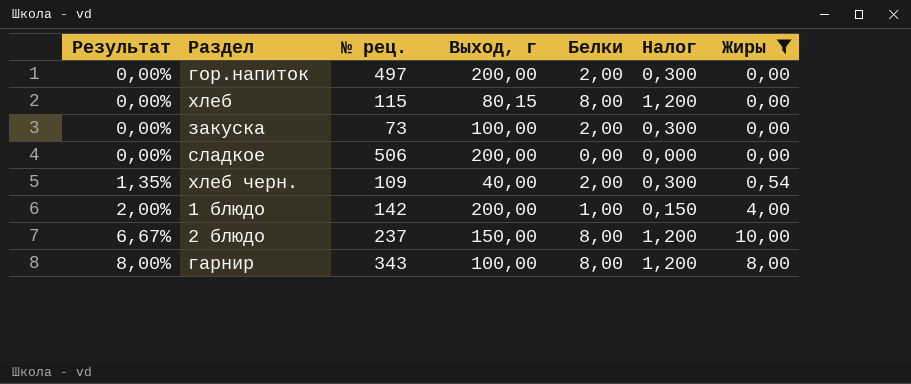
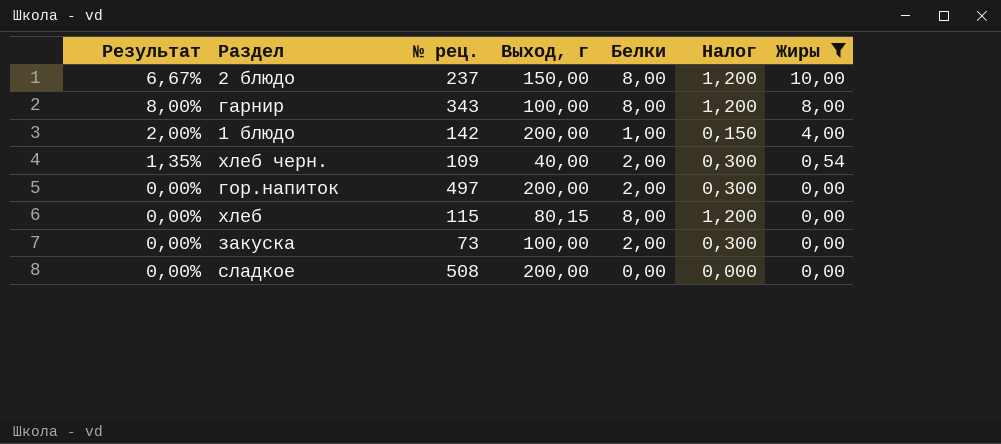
row order: Результат ascending -> Жиры descending
сладкое | № рец.: 506 -> 508

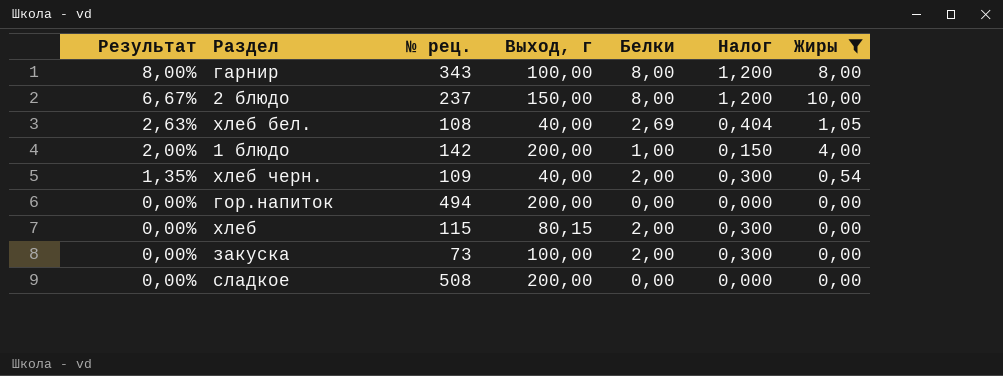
row order: Жиры descending -> Результат descending
row хлеб бел.: none -> 2,63% | 108 | 40,00 | 2,69 | 0,404 | 1,05
гор.напиток | № рец.: 497 -> 494
гор.напиток | Белки: 2,00 -> 0,00
гор.напиток | Налог: 0,300 -> 0,000
хлеб | Белки: 8,00 -> 2,00
хлеб | Налог: 1,200 -> 0,300

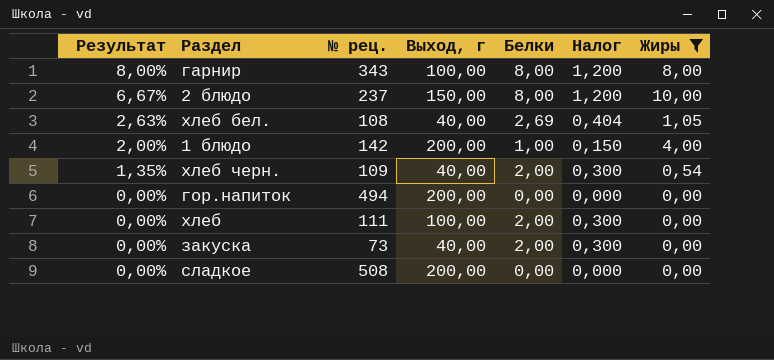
хлеб | № рец.: 115 -> 111
хлеб | Выход, г: 80,15 -> 100,00
закуска | Выход, г: 100,00 -> 40,00

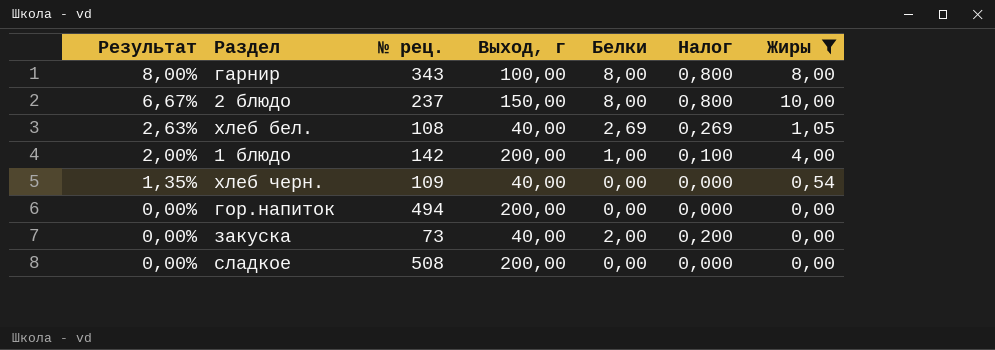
column Налог | formula: [Белки] * 0,15 -> [Белки] * 0,1
row хлеб: 0,00% | 111 | 100,00 | 2,00 | 0,300 | 0,00 -> none
хлеб черн. | Белки: 2,00 -> 0,00

